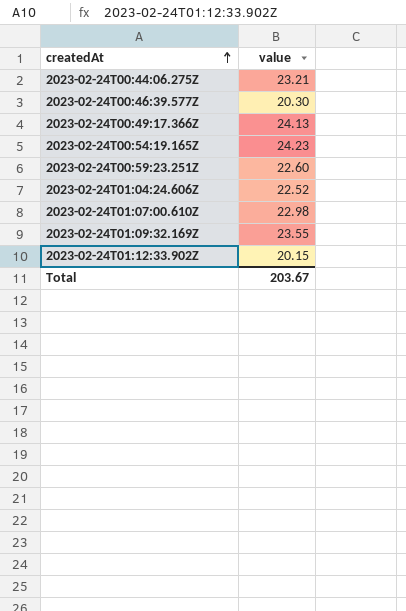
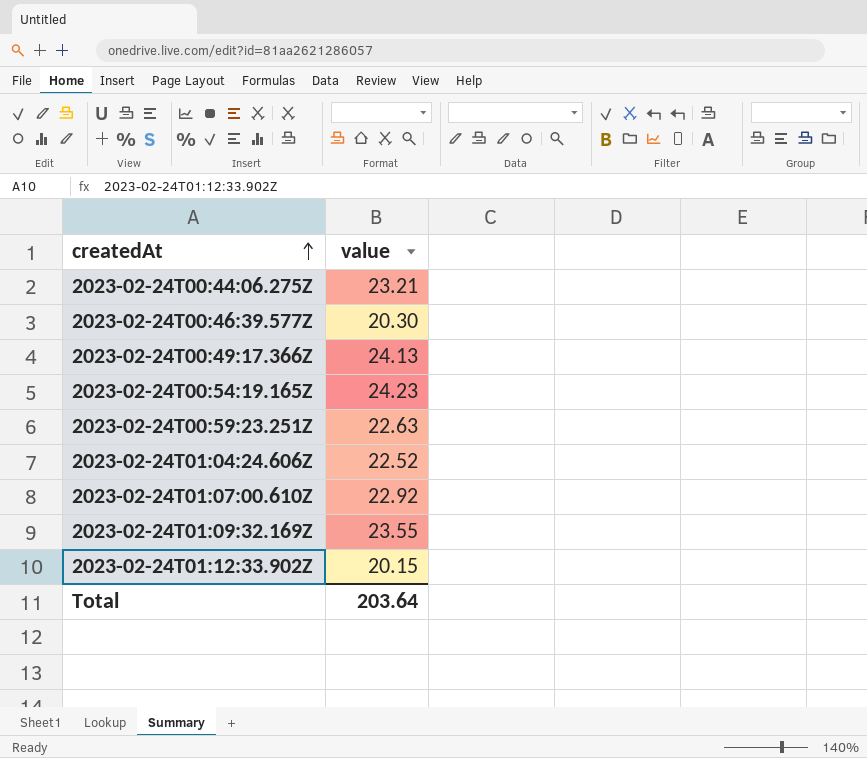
2023-02-24T00:59:23.251Z | value: 22.60 -> 22.63
2023-02-24T01:07:00.610Z | value: 22.98 -> 22.92
Total | value: 203.67 -> 203.64

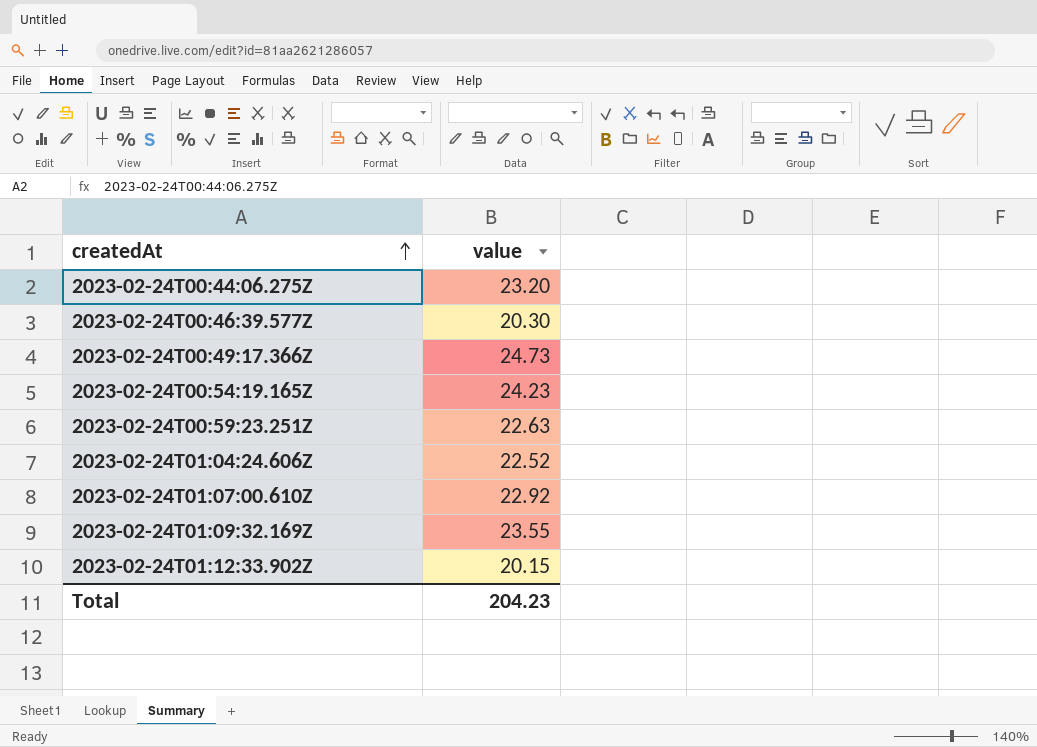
2023-02-24T00:44:06.275Z | value: 23.21 -> 23.20
2023-02-24T00:49:17.366Z | value: 24.13 -> 24.73
Total | value: 203.64 -> 204.23

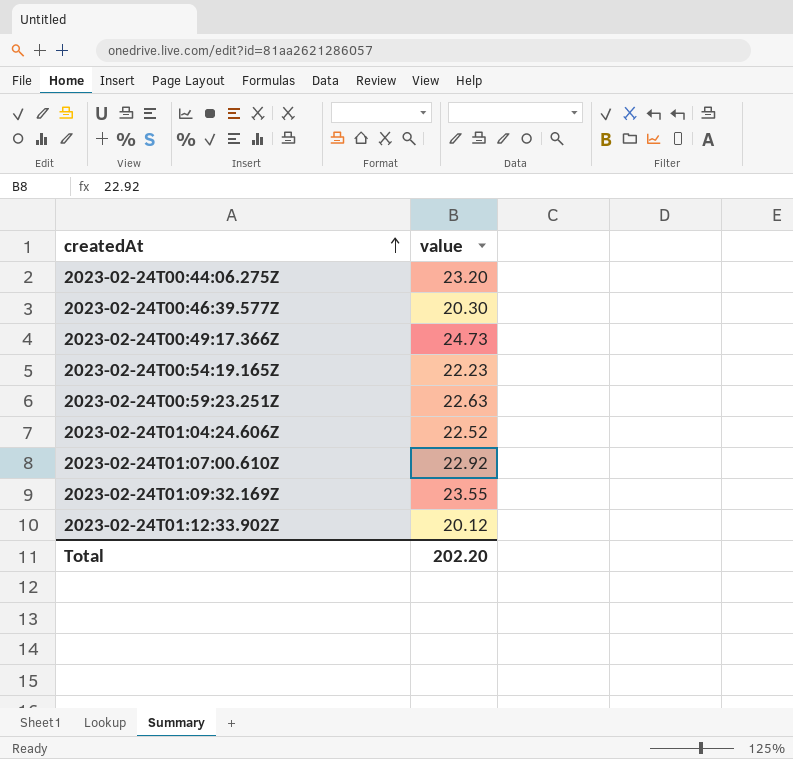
2023-02-24T00:54:19.165Z | value: 24.23 -> 22.23
2023-02-24T01:12:33.902Z | value: 20.15 -> 20.12
Total | value: 204.23 -> 202.20

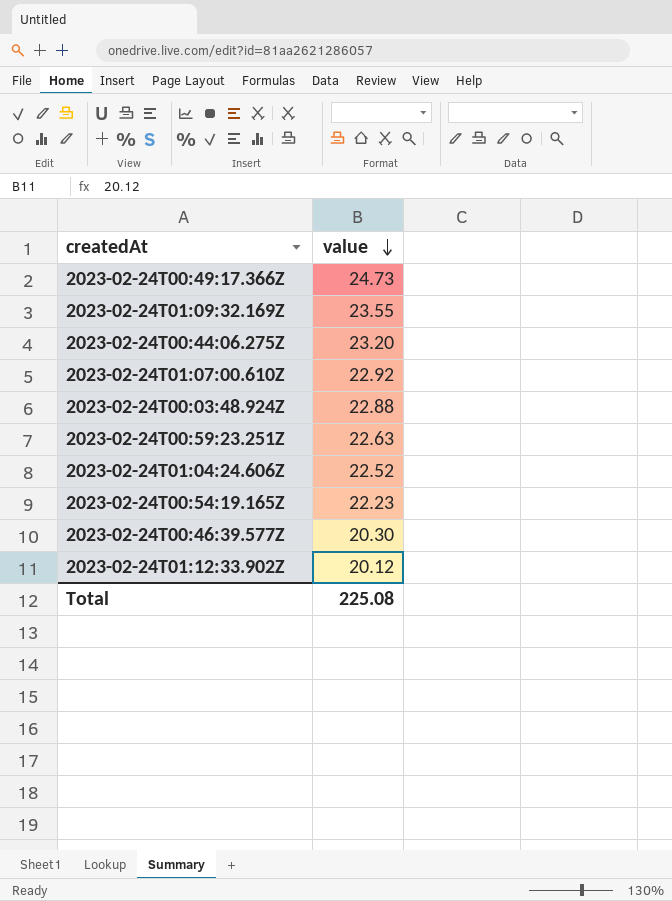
row order: createdAt ascending -> value descending
row 2023-02-24T00:03:48.924Z: none -> 22.88
Total | value: 202.20 -> 225.08

